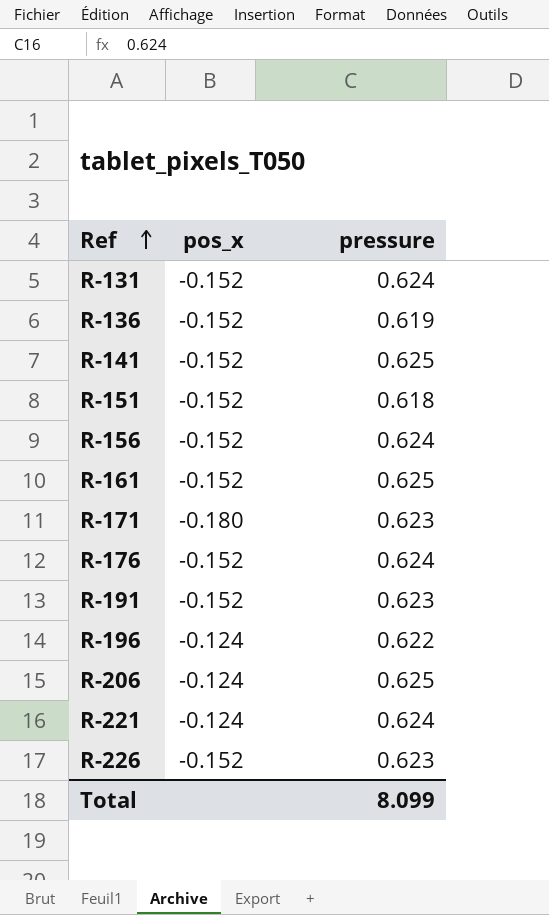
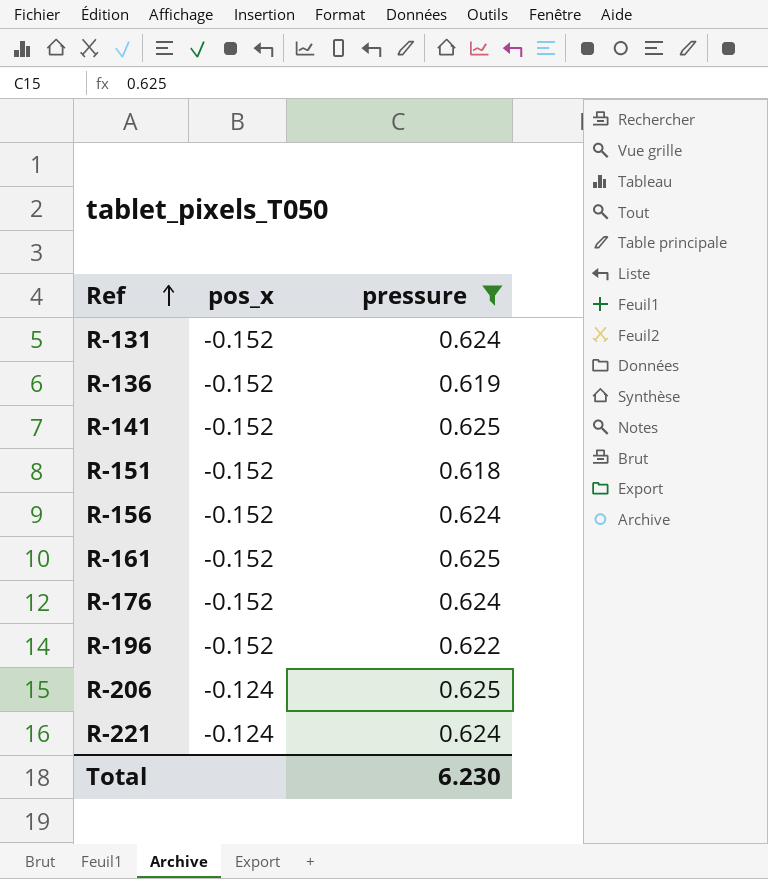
filter: none -> pressure != 0.623
R-196 | pos_x: -0.124 -> -0.152
Total | pressure: 8.099 -> 6.230

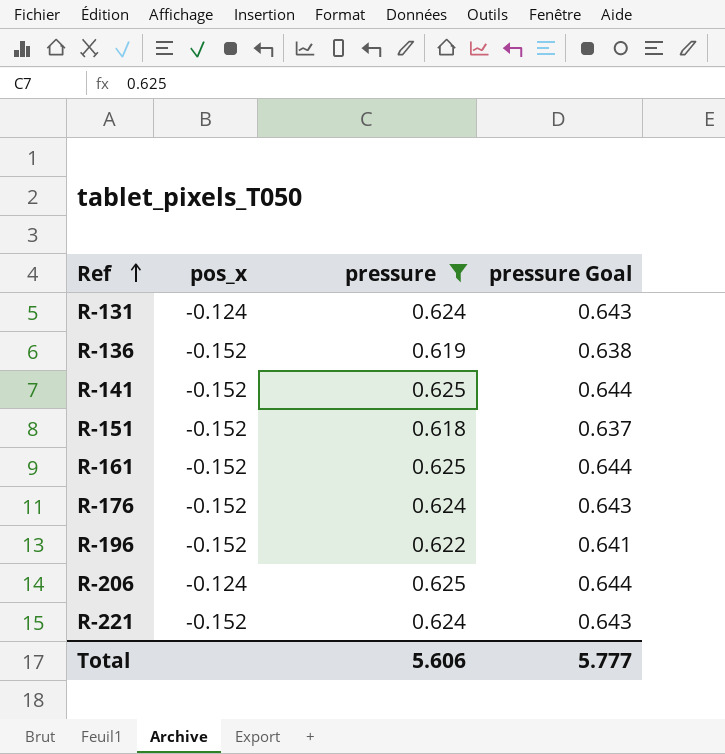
column pressure Goal | formula: none -> [pressure] * 1.03
row R-156: -0.152 | 0.624 -> none
R-131 | pos_x: -0.152 -> -0.124
R-221 | pos_x: -0.124 -> -0.152
Total | pressure: 6.230 -> 5.606

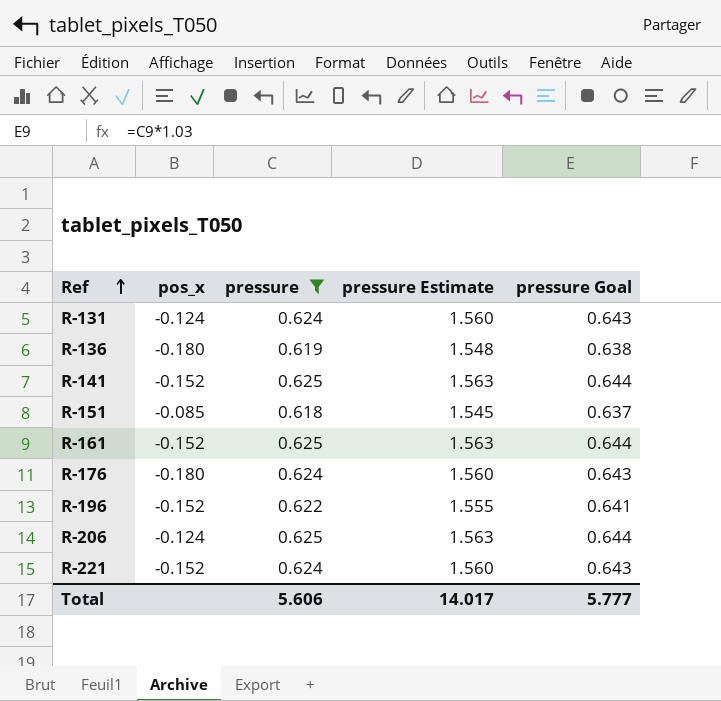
column pressure Estimate | formula: none -> [pressure] * 2.5
R-136 | pos_x: -0.152 -> -0.180
R-151 | pos_x: -0.152 -> -0.085
R-176 | pos_x: -0.152 -> -0.180

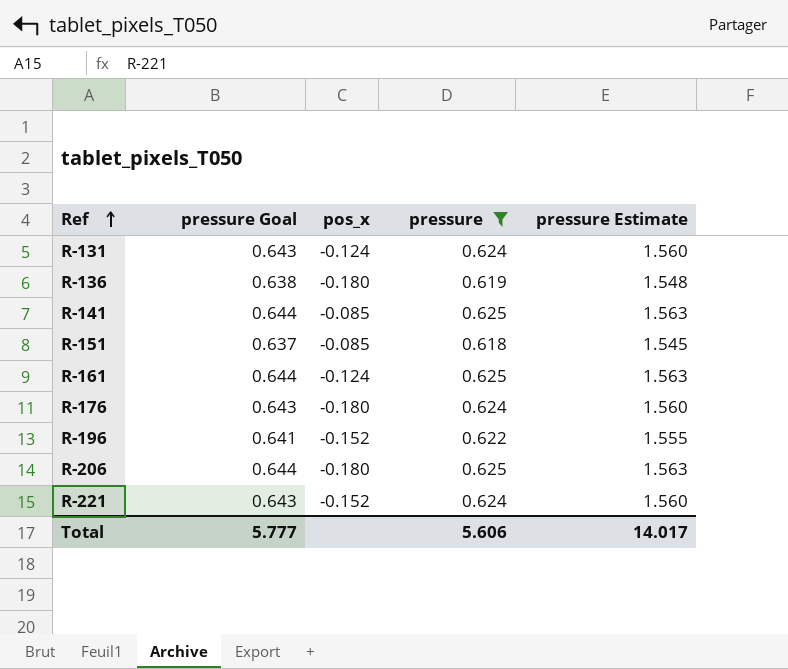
column pressure Goal | position: 5 -> 2
R-141 | pos_x: -0.152 -> -0.085
R-161 | pos_x: -0.152 -> -0.124
R-206 | pos_x: -0.124 -> -0.180

